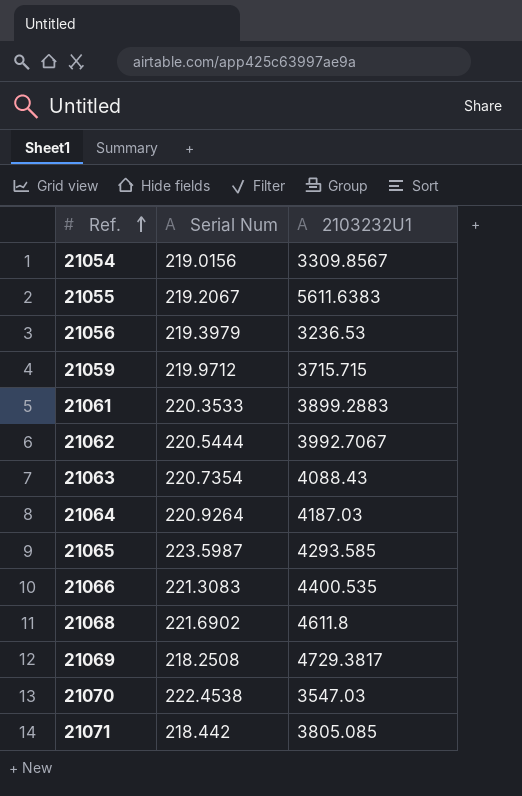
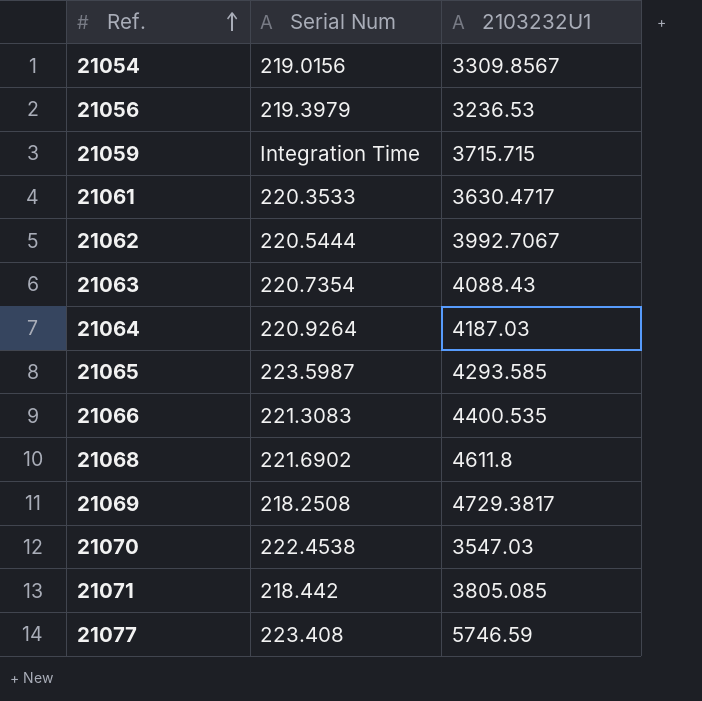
row 21055: 219.2067 | 5611.6383 -> none
21059 | Serial Num: 219.9712 -> Integration Time
21061 | 2103232U1: 3899.2883 -> 3630.4717
row 21077: none -> 223.408 | 5746.59

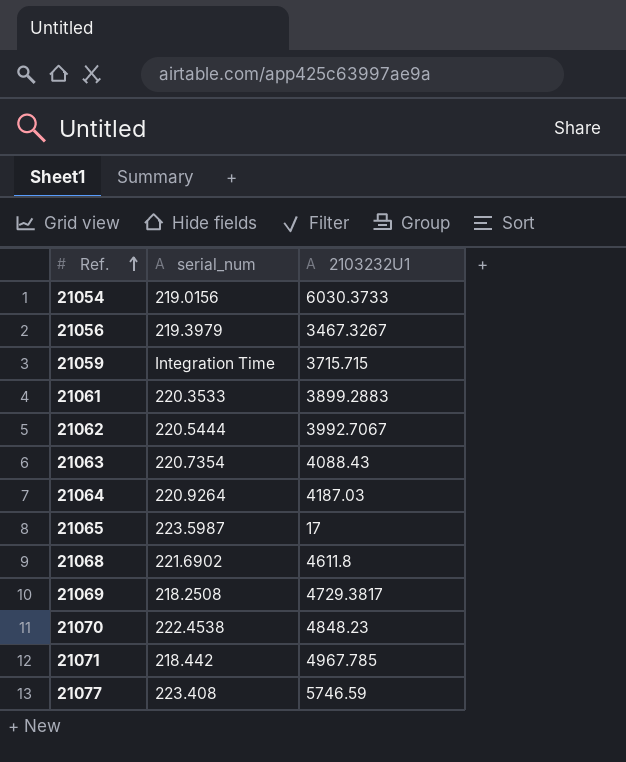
column name: Serial Num -> serial_num
row 21066: 221.3083 | 4400.535 -> none
21054 | 2103232U1: 3309.8567 -> 6030.3733
21056 | 2103232U1: 3236.53 -> 3467.3267
21061 | 2103232U1: 3630.4717 -> 3899.2883
21065 | 2103232U1: 4293.585 -> 17
21070 | 2103232U1: 3547.03 -> 4848.23
21071 | 2103232U1: 3805.085 -> 4967.785

